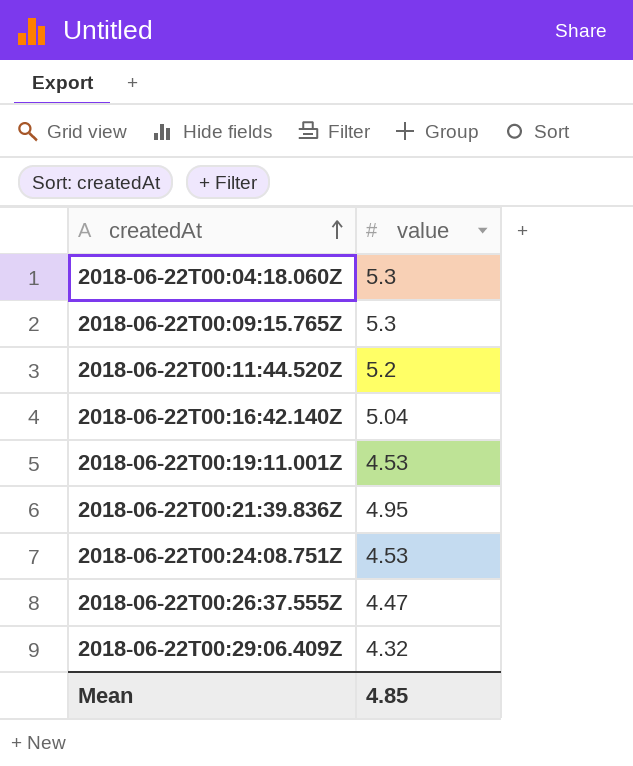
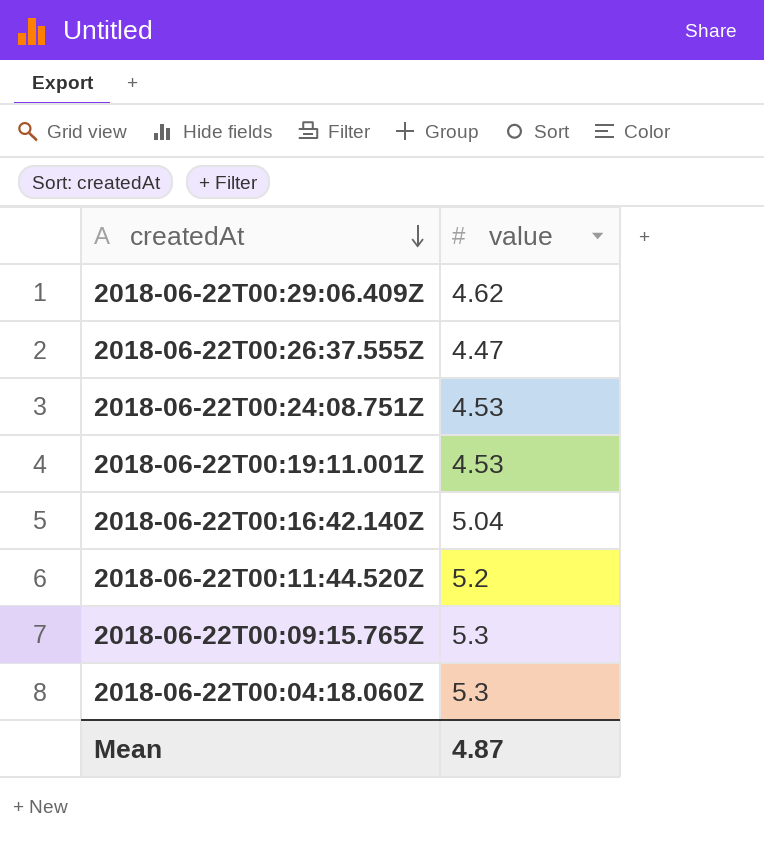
row order: createdAt ascending -> createdAt descending
row 2018-06-22T00:21:39.836Z: 4.95 -> none
2018-06-22T00:29:06.409Z | value: 4.32 -> 4.62
Mean | value: 4.85 -> 4.87

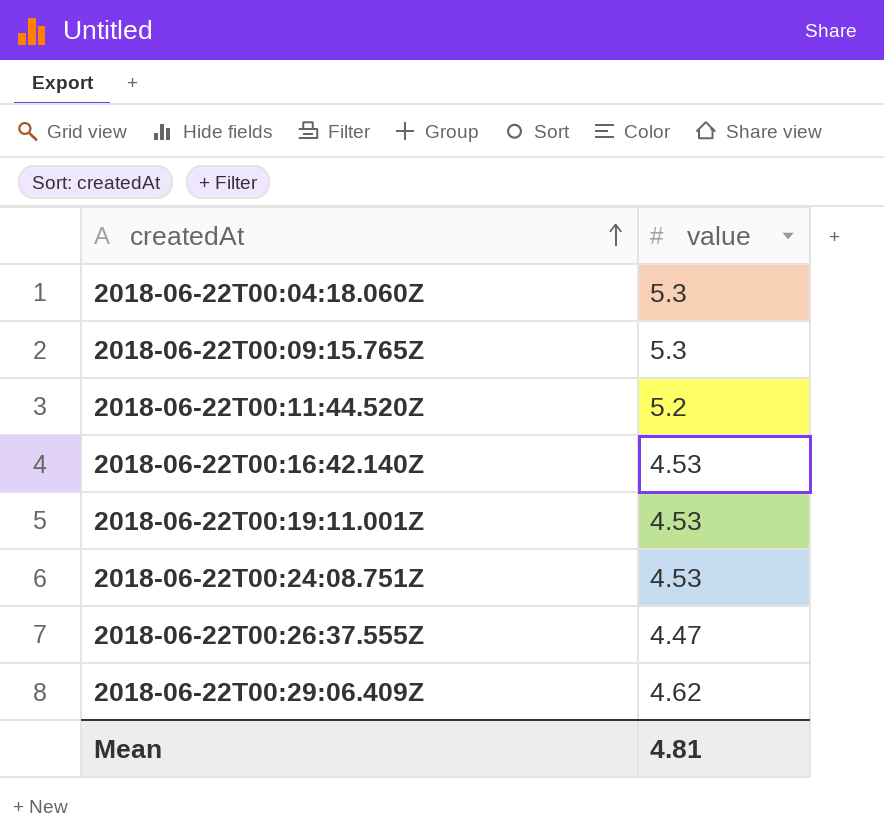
row order: createdAt descending -> createdAt ascending
2018-06-22T00:16:42.140Z | value: 5.04 -> 4.53
Mean | value: 4.87 -> 4.81

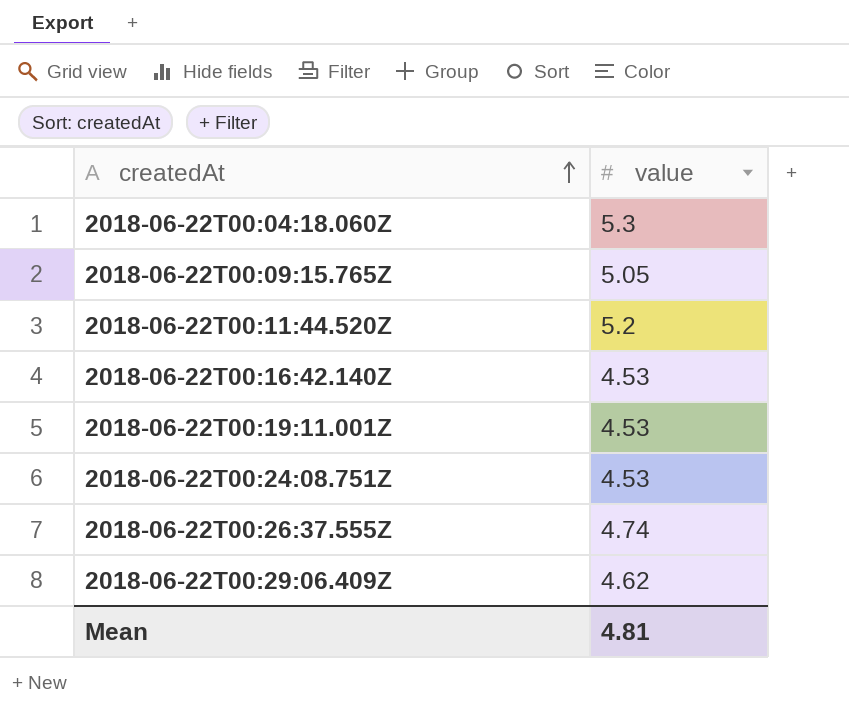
2018-06-22T00:09:15.765Z | value: 5.3 -> 5.05
2018-06-22T00:26:37.555Z | value: 4.47 -> 4.74

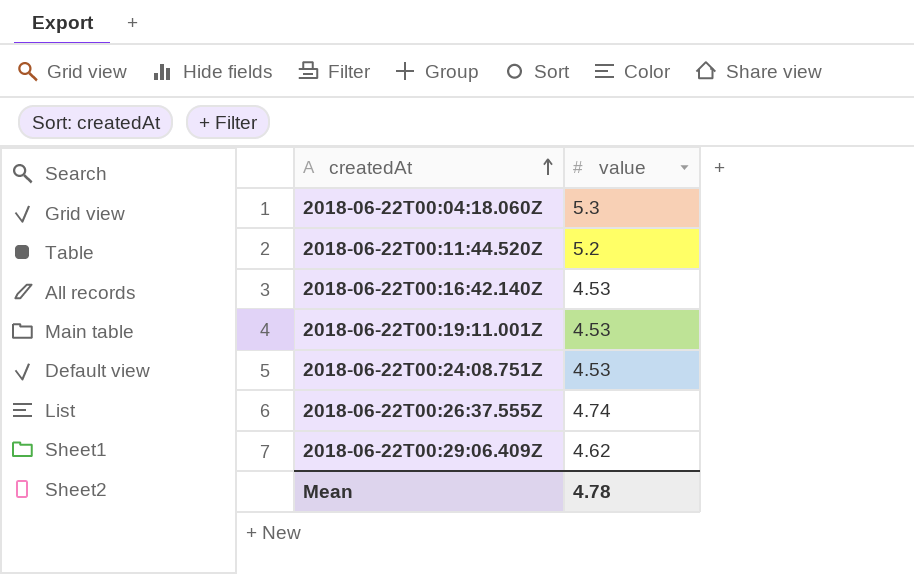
row 2018-06-22T00:09:15.765Z: 5.05 -> none
Mean | value: 4.81 -> 4.78

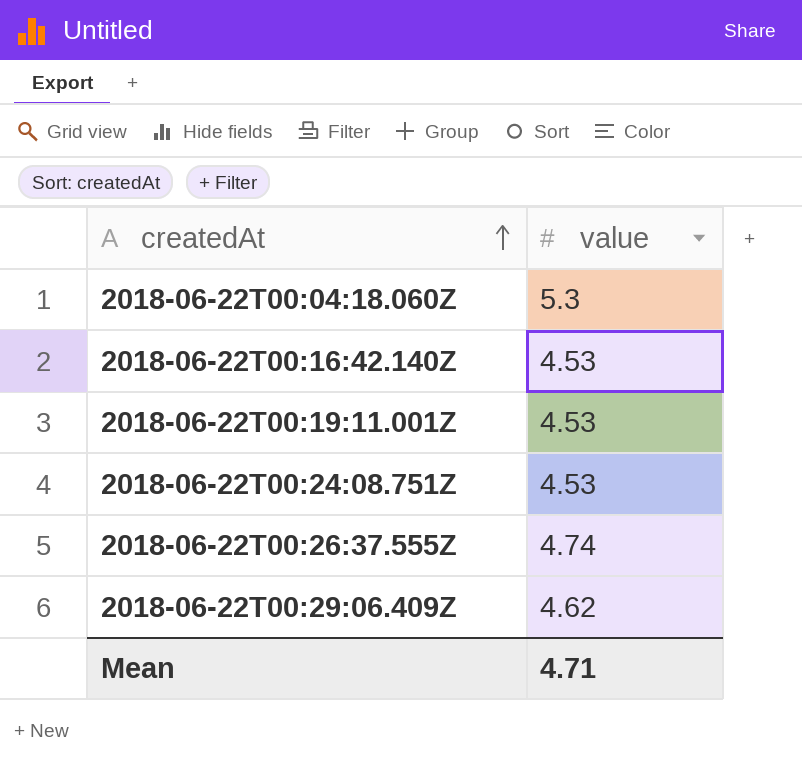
row 2018-06-22T00:11:44.520Z: 5.2 -> none
Mean | value: 4.78 -> 4.71

